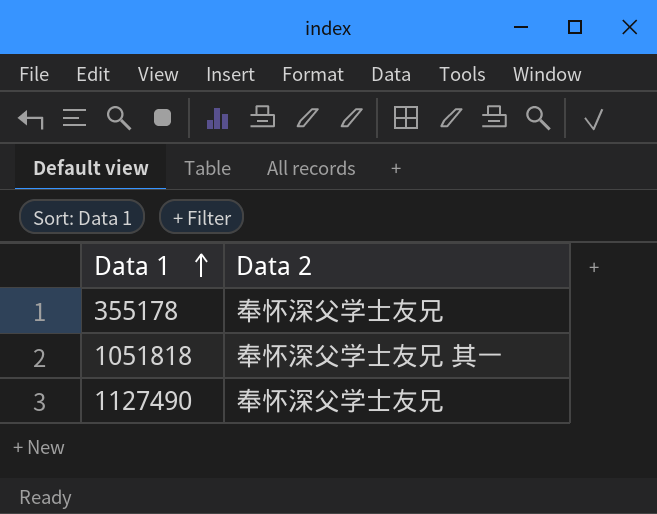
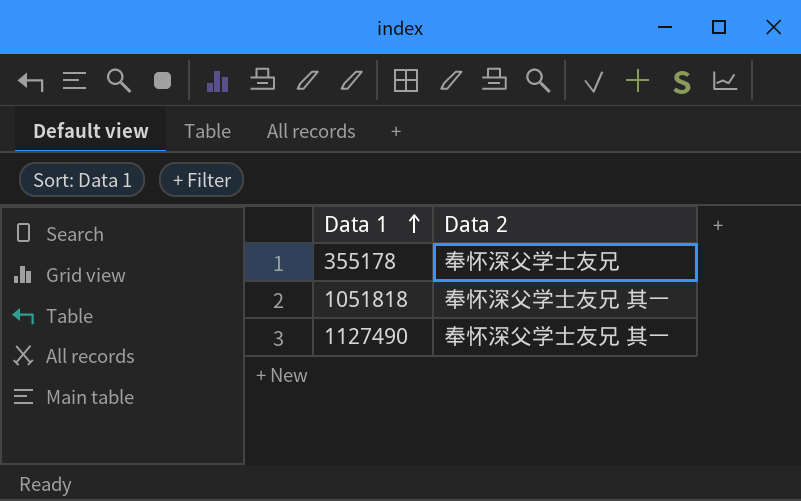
1127490 | Data 2: 奉怀深父学士友兄 -> 奉怀深父学士友兄 其一

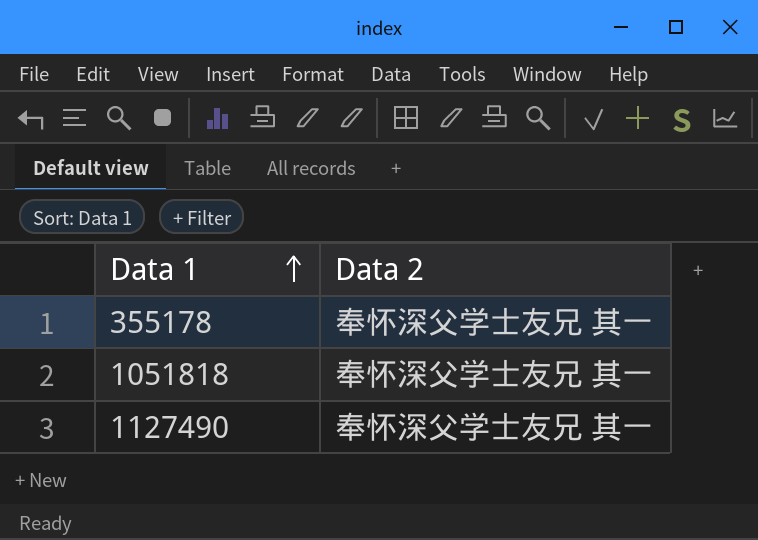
355178 | Data 2: 奉怀深父学士友兄 -> 奉怀深父学士友兄 其一

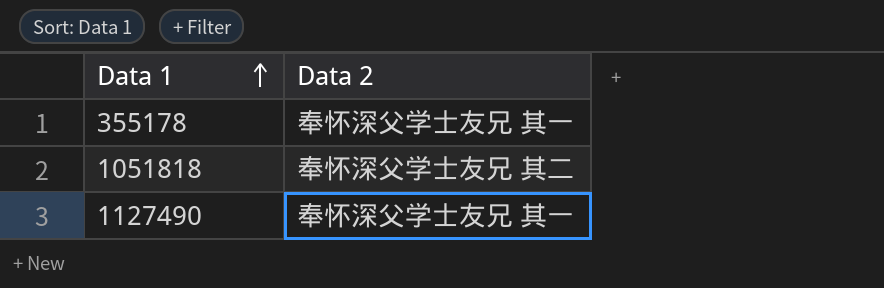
1051818 | Data 2: 奉怀深父学士友兄 其一 -> 奉怀深父学士友兄 其二

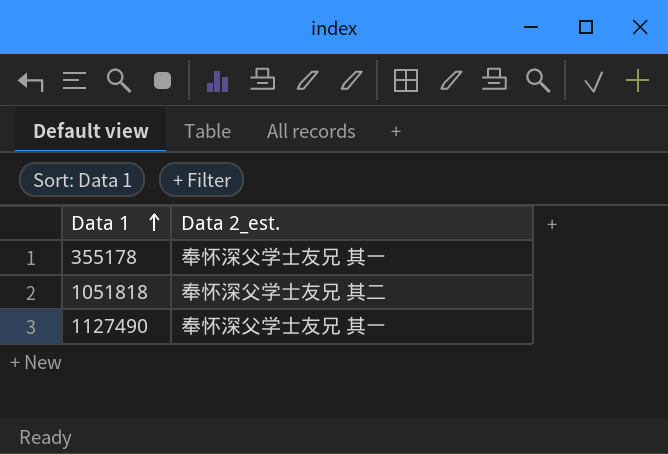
column name: Data 2 -> Data 2_est.

